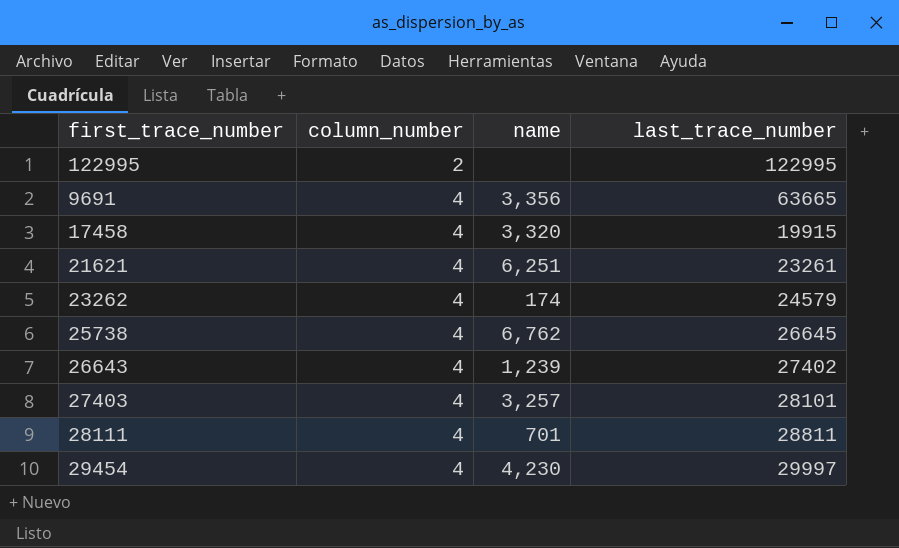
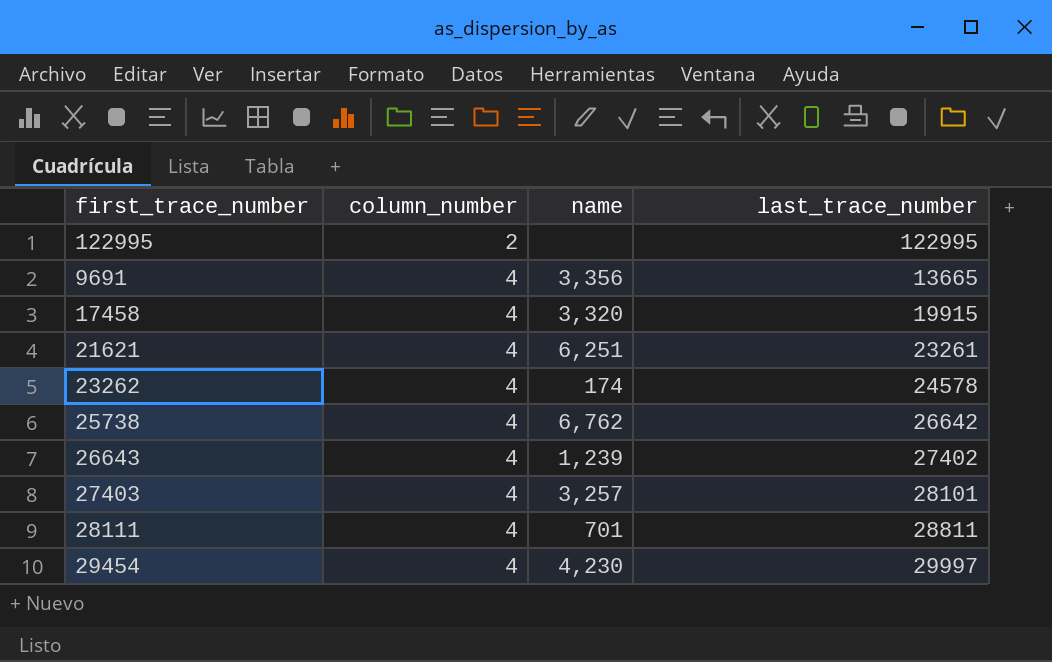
9691 | last_trace_number: 63665 -> 13665
23262 | last_trace_number: 24579 -> 24578
25738 | last_trace_number: 26645 -> 26642

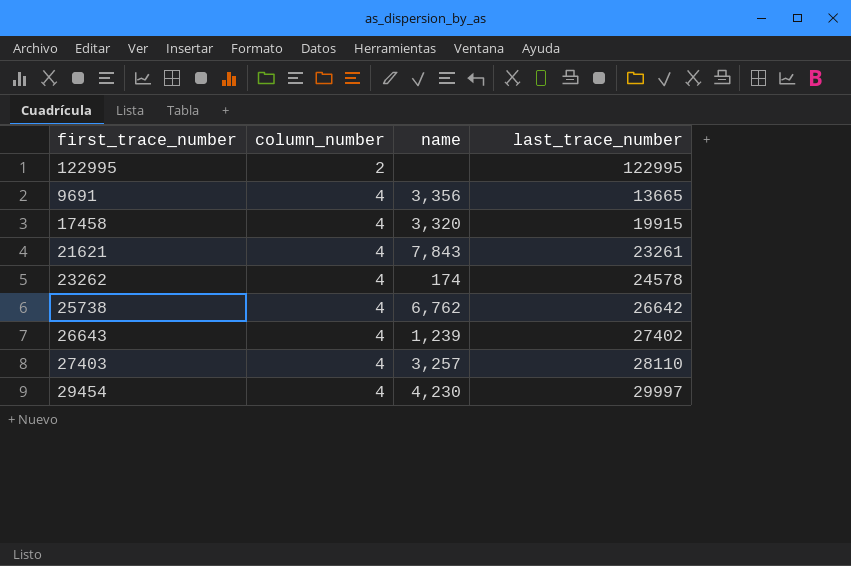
row 28111: 4 | 701 | 28811 -> none
21621 | name: 6,251 -> 7,843
27403 | last_trace_number: 28101 -> 28110

